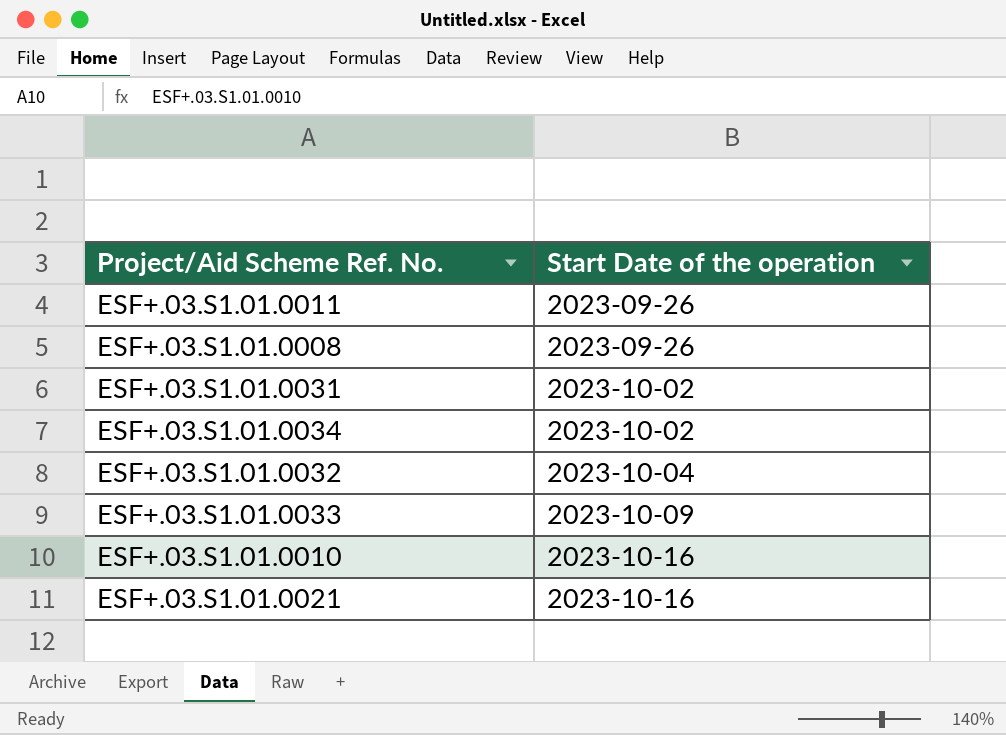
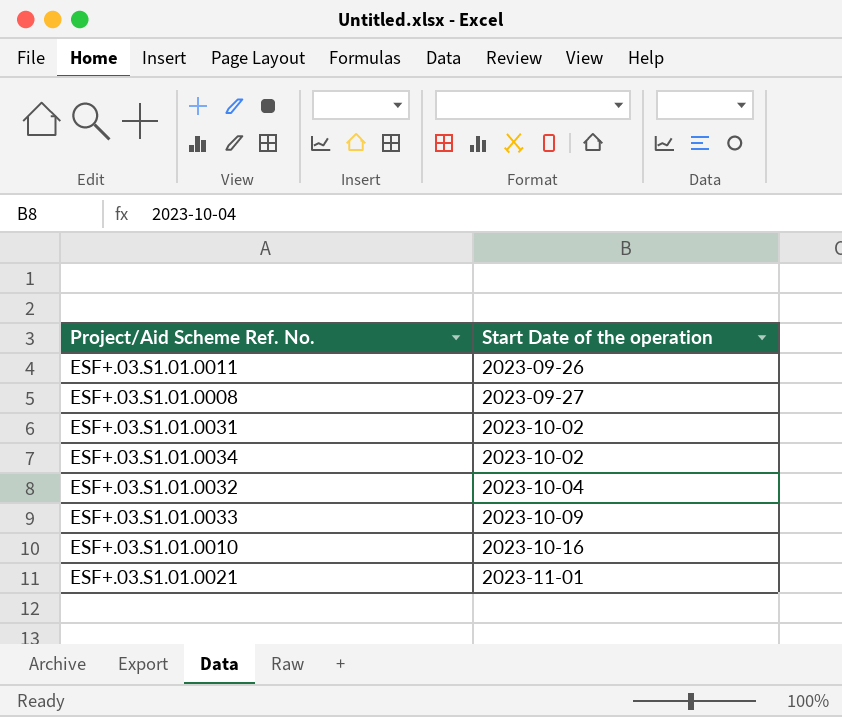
ESF+.03.S1.01.0008 | Start Date of the operation: 2023-09-26 -> 2023-09-27
ESF+.03.S1.01.0021 | Start Date of the operation: 2023-10-16 -> 2023-11-01

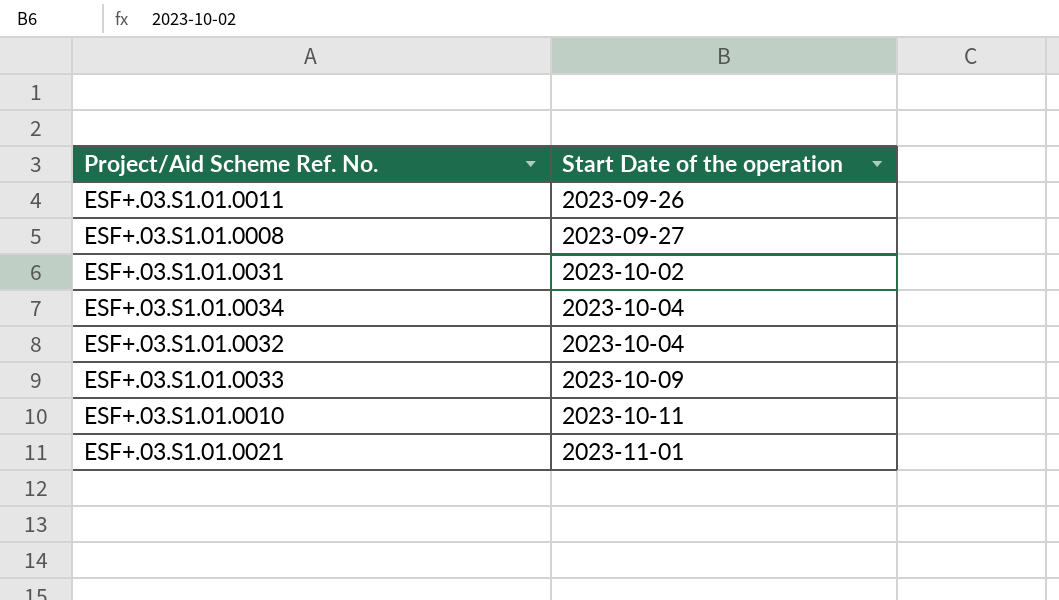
ESF+.03.S1.01.0034 | Start Date of the operation: 2023-10-02 -> 2023-10-04
ESF+.03.S1.01.0010 | Start Date of the operation: 2023-10-16 -> 2023-10-11

